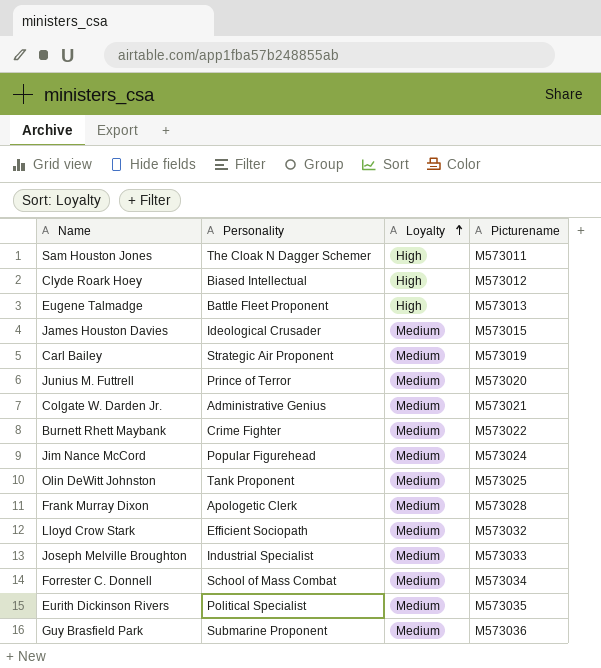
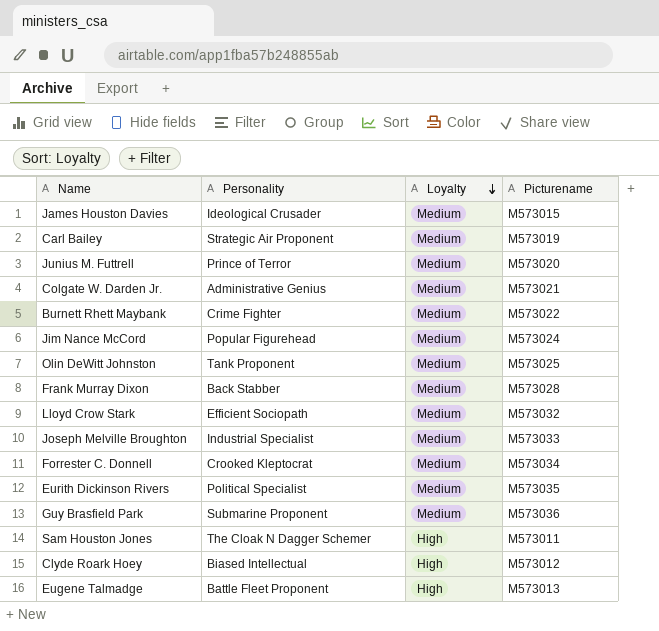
row order: Loyalty ascending -> Loyalty descending
Frank Murray Dixon | Personality: Apologetic Clerk -> Back Stabber
Forrester C. Donnell | Personality: School of Mass Combat -> Crooked Kleptocrat

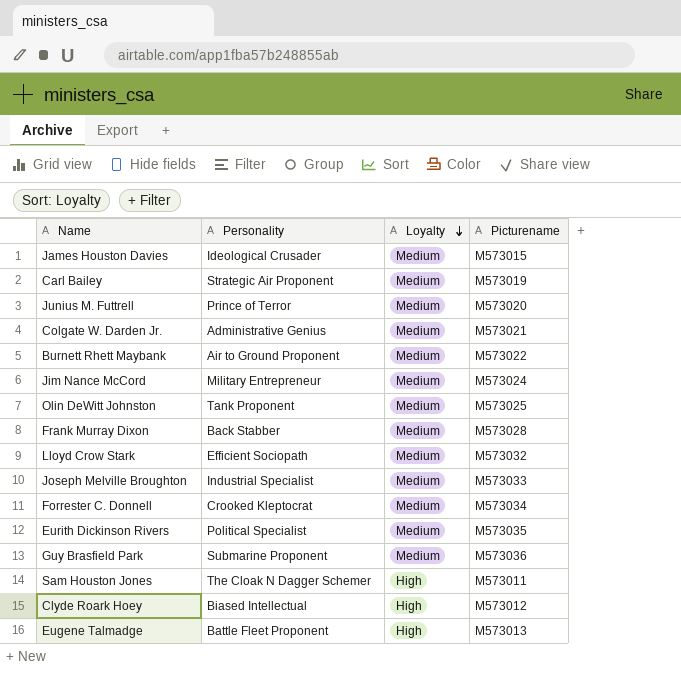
Burnett Rhett Maybank | Personality: Crime Fighter -> Air to Ground Proponent
Jim Nance McCord | Personality: Popular Figurehead -> Military Entrepreneur

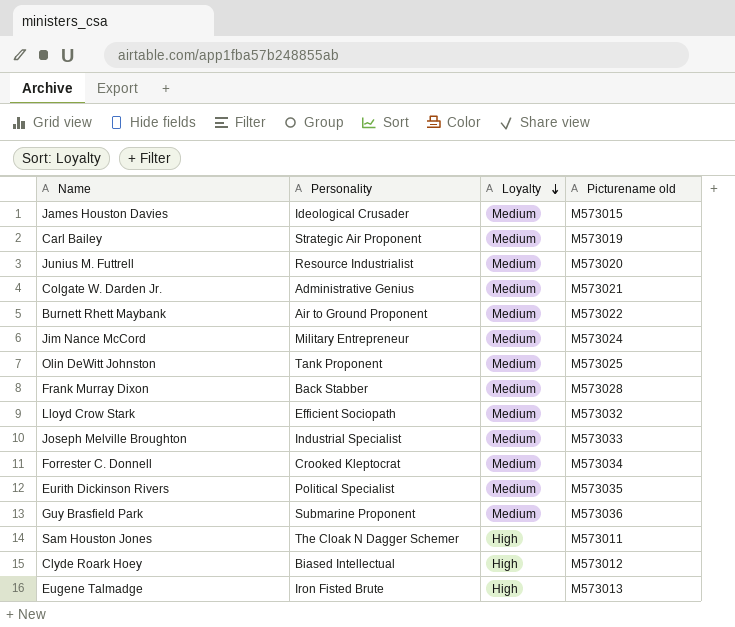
column name: Picturename -> Picturename old
Junius M. Futtrell | Personality: Prince of Terror -> Resource Industrialist
Eugene Talmadge | Personality: Battle Fleet Proponent -> Iron Fisted Brute

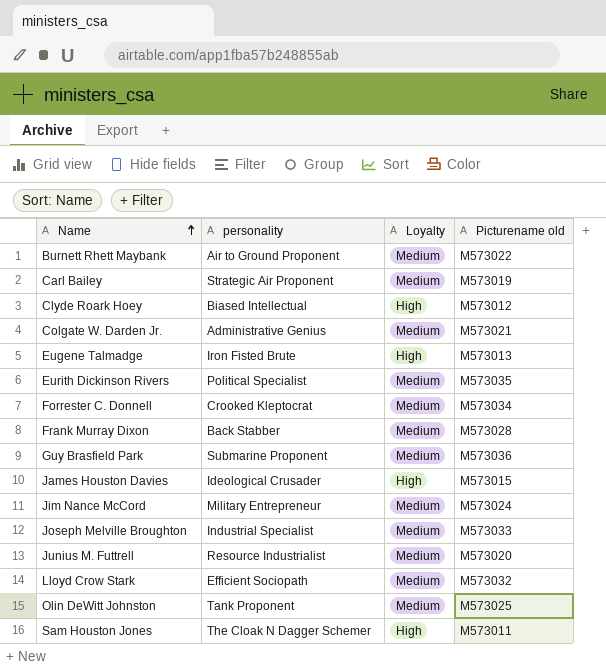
row order: Loyalty descending -> Name ascending
column name: Personality -> personality
James Houston Davies | Loyalty: Medium -> High

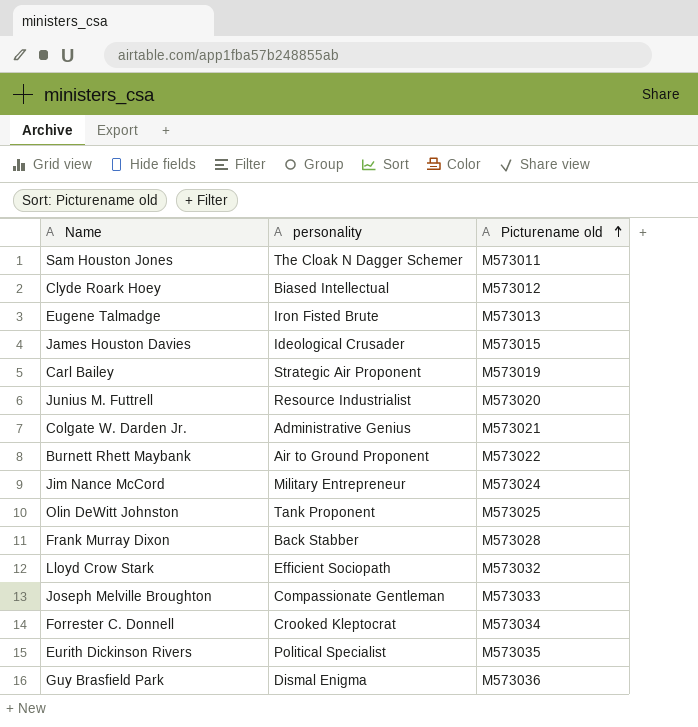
row order: Name ascending -> Picturename old ascending
column Loyalty | position: 3 -> none
Joseph Melville Broughton | personality: Industrial Specialist -> Compassionate Gentleman
Guy Brasfield Park | personality: Submarine Proponent -> Dismal Enigma

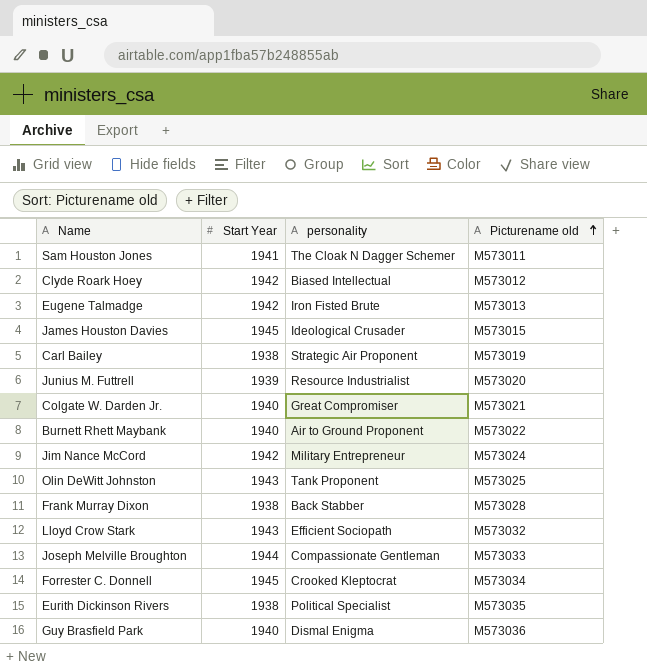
column Start Year | position: none -> 2
Colgate W. Darden Jr. | personality: Administrative Genius -> Great Compromiser

